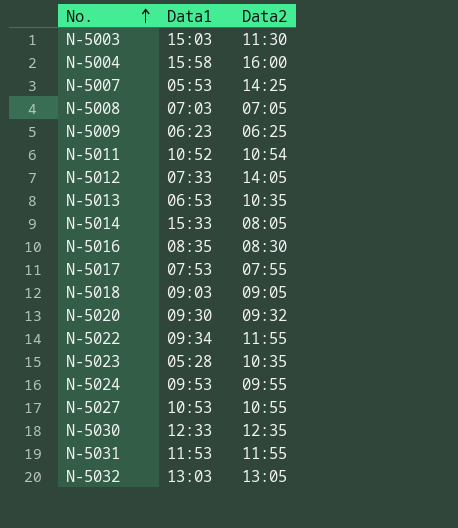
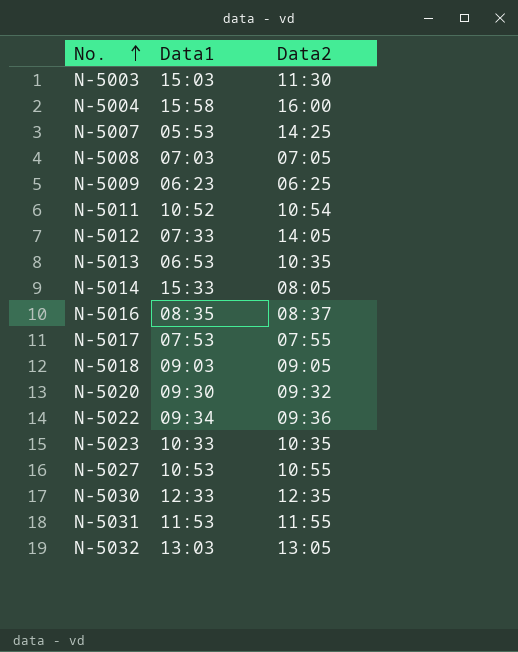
row N-5024: 09:53 | 09:55 -> none
N-5016 | Data2: 08:30 -> 08:37
N-5022 | Data2: 11:55 -> 09:36
N-5023 | Data1: 05:28 -> 10:33

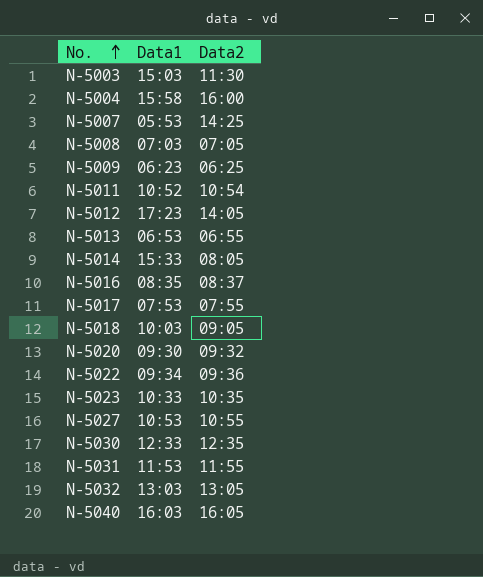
N-5012 | Data1: 07:33 -> 17:23
N-5013 | Data2: 10:35 -> 06:55
N-5018 | Data1: 09:03 -> 10:03
row N-5040: none -> 16:03 | 16:05

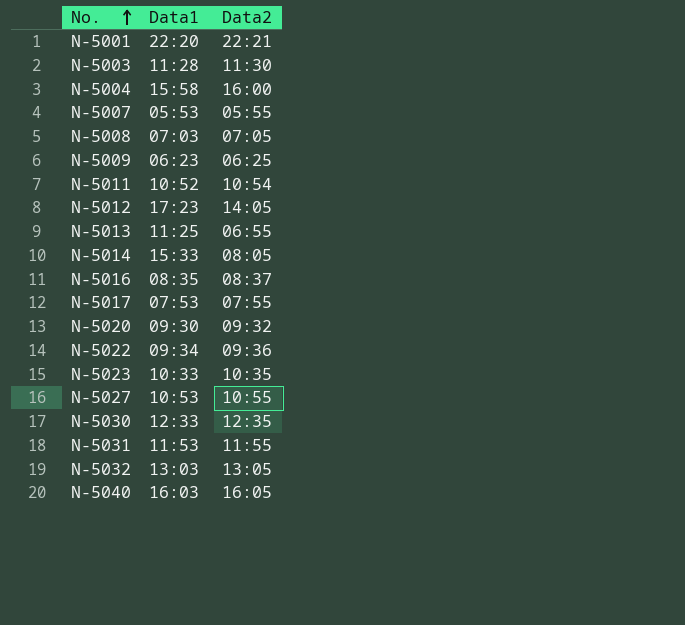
row N-5018: 10:03 | 09:05 -> none
row N-5001: none -> 22:20 | 22:21
N-5003 | Data1: 15:03 -> 11:28
N-5007 | Data2: 14:25 -> 05:55
N-5013 | Data1: 06:53 -> 11:25

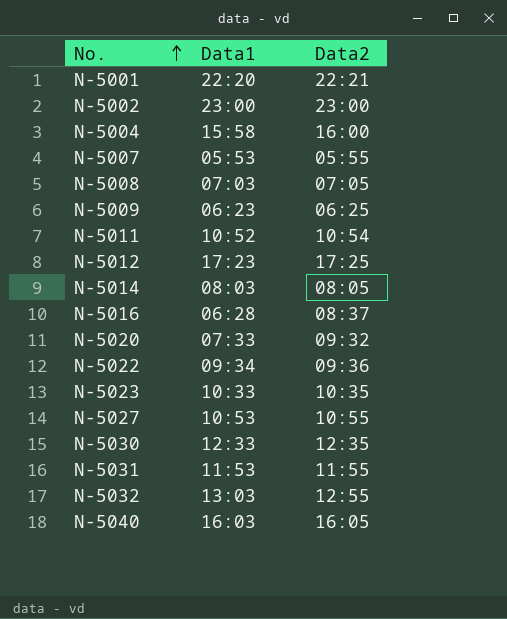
row N-5003: 11:28 | 11:30 -> none
row N-5013: 11:25 | 06:55 -> none
row N-5017: 07:53 | 07:55 -> none
row N-5002: none -> 23:00 | 23:00
N-5012 | Data2: 14:05 -> 17:25
N-5014 | Data1: 15:33 -> 08:03
N-5016 | Data1: 08:35 -> 06:28
N-5020 | Data1: 09:30 -> 07:33
N-5032 | Data2: 13:05 -> 12:55

